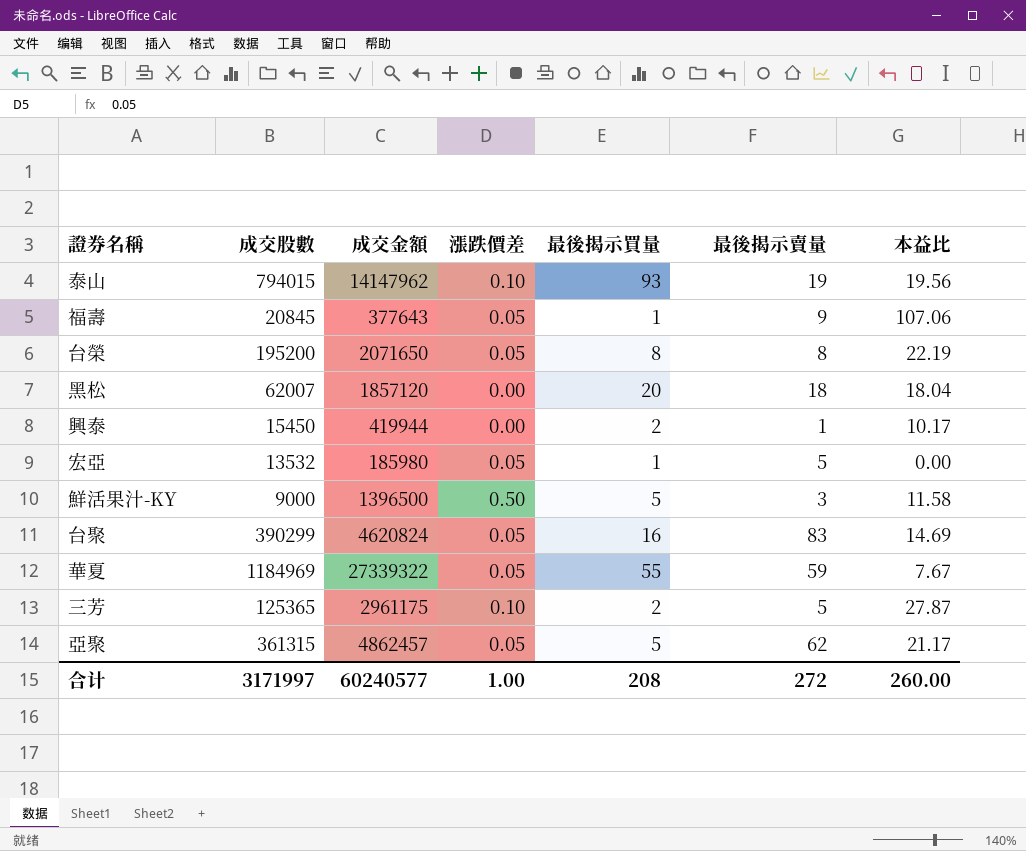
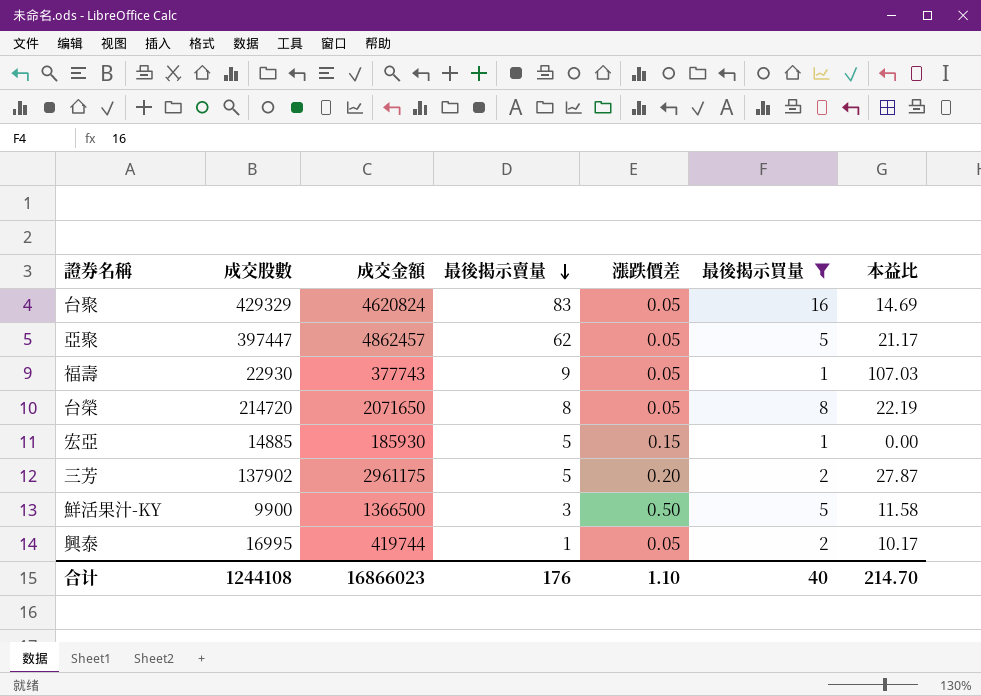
filter: none -> 最後揭示買量 <= 16
row order: none -> 最後揭示賣量 descending
column 最後揭示賣量 | position: 6 -> 4
台聚 | 成交股數: 390299 -> 429329
亞聚 | 成交股數: 361315 -> 397447
福壽 | 成交股數: 20845 -> 22930
福壽 | 成交金額: 377643 -> 377743
福壽 | 本益比: 107.06 -> 107.03
台榮 | 成交股數: 195200 -> 214720
宏亞 | 成交股數: 13532 -> 14885
宏亞 | 成交金額: 185980 -> 185930
宏亞 | 漲跌價差: 0.05 -> 0.15
三芳 | 成交股數: 125365 -> 137902
三芳 | 漲跌價差: 0.10 -> 0.20
鮮活果汁-KY | 成交股數: 9000 -> 9900
鮮活果汁-KY | 成交金額: 1396500 -> 1366500
興泰 | 成交股數: 15450 -> 16995
興泰 | 成交金額: 419944 -> 419744
興泰 | 漲跌價差: 0.00 -> 0.05
合计 | 成交股數: 3171997 -> 1244108
合计 | 成交金額: 60240577 -> 16866023
合计 | 最後揭示賣量: 272 -> 176
合计 | 漲跌價差: 1.00 -> 1.10
合计 | 最後揭示買量: 208 -> 40
合计 | 本益比: 260.00 -> 214.70

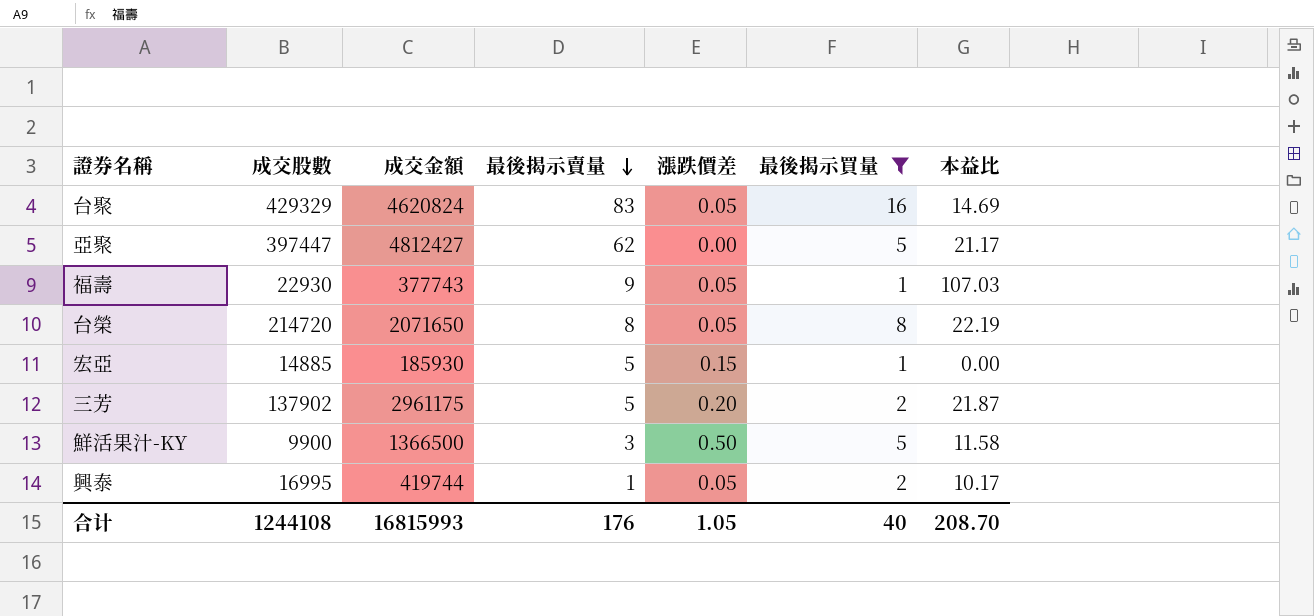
亞聚 | 成交金額: 4862457 -> 4812427
亞聚 | 漲跌價差: 0.05 -> 0.00
三芳 | 本益比: 27.87 -> 21.87
合计 | 成交金額: 16866023 -> 16815993
合计 | 漲跌價差: 1.10 -> 1.05
合计 | 本益比: 214.70 -> 208.70

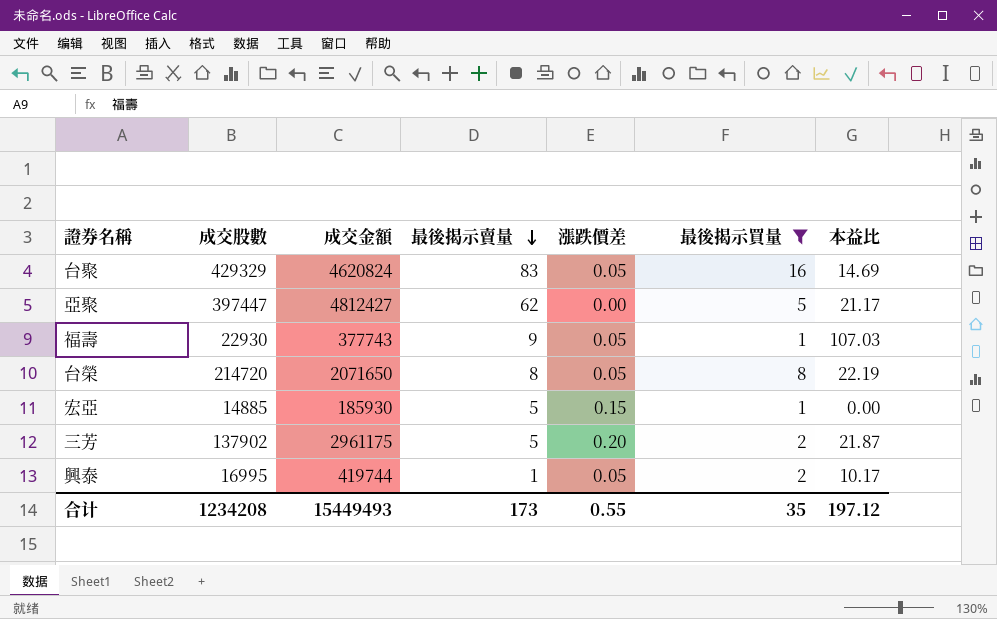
row 鮮活果汁-KY: 9900 | 1366500 | 3 | 0.50 | 5 | 11.58 -> none
合计 | 成交股數: 1244108 -> 1234208
合计 | 成交金額: 16815993 -> 15449493
合计 | 最後揭示賣量: 176 -> 173
合计 | 漲跌價差: 1.05 -> 0.55
合计 | 最後揭示買量: 40 -> 35
合计 | 本益比: 208.70 -> 197.12

